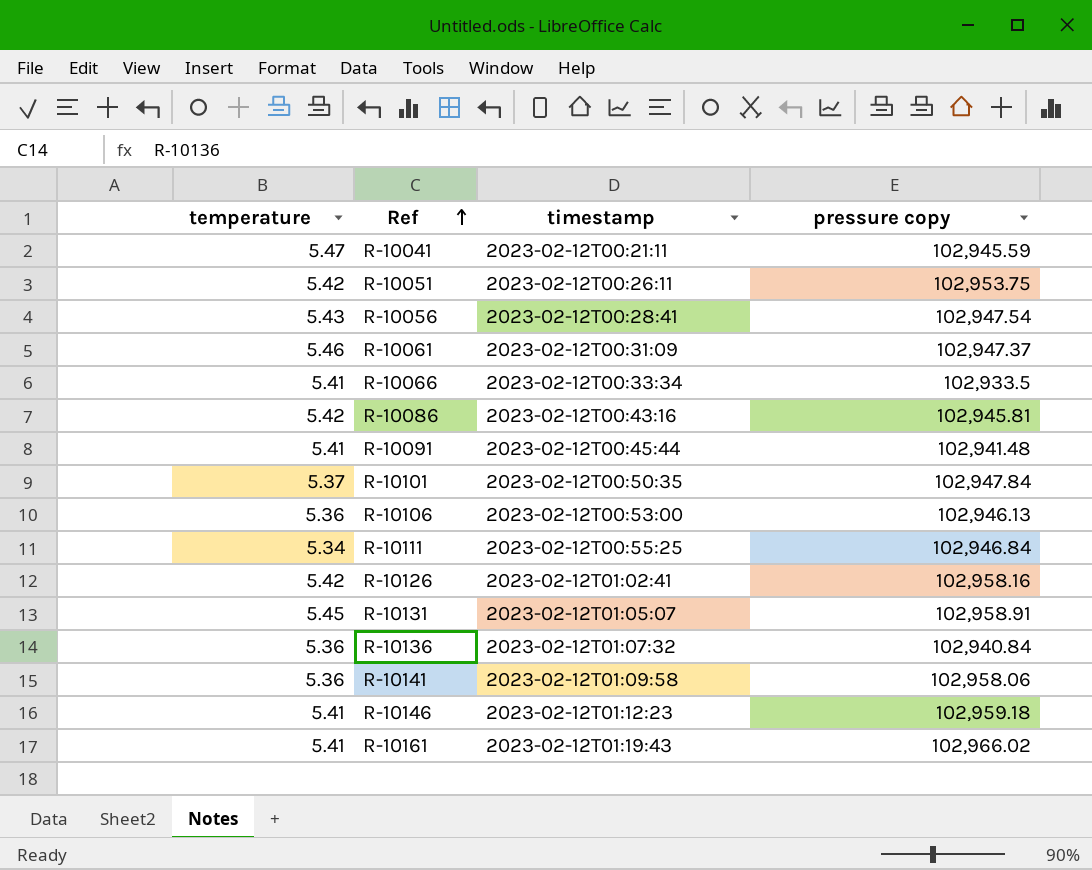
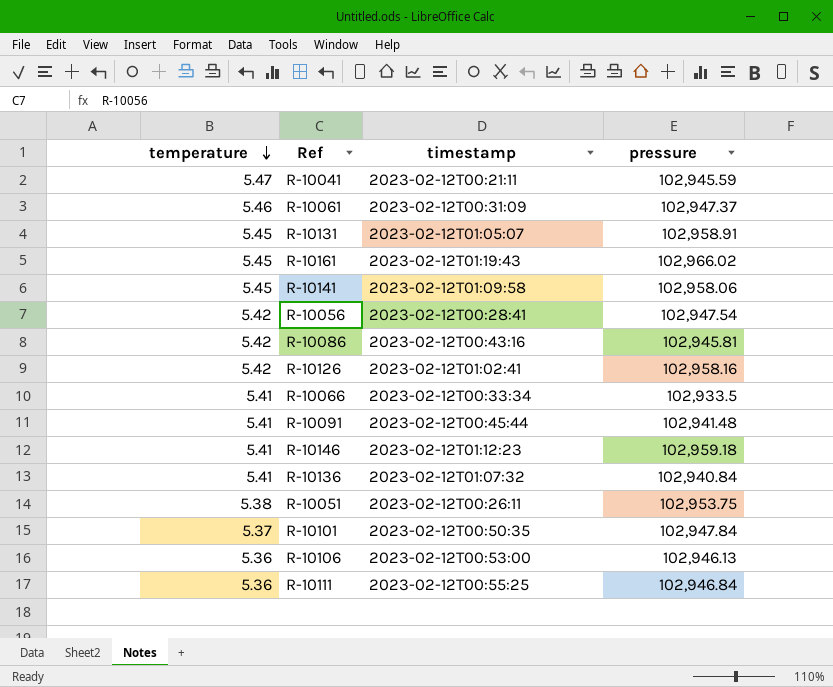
row order: Ref ascending -> temperature descending
column name: pressure copy -> pressure
R-10161 | temperature: 5.41 -> 5.45
R-10141 | temperature: 5.36 -> 5.45
R-10056 | temperature: 5.43 -> 5.42
R-10136 | temperature: 5.36 -> 5.41
R-10051 | temperature: 5.42 -> 5.38
R-10111 | temperature: 5.34 -> 5.36

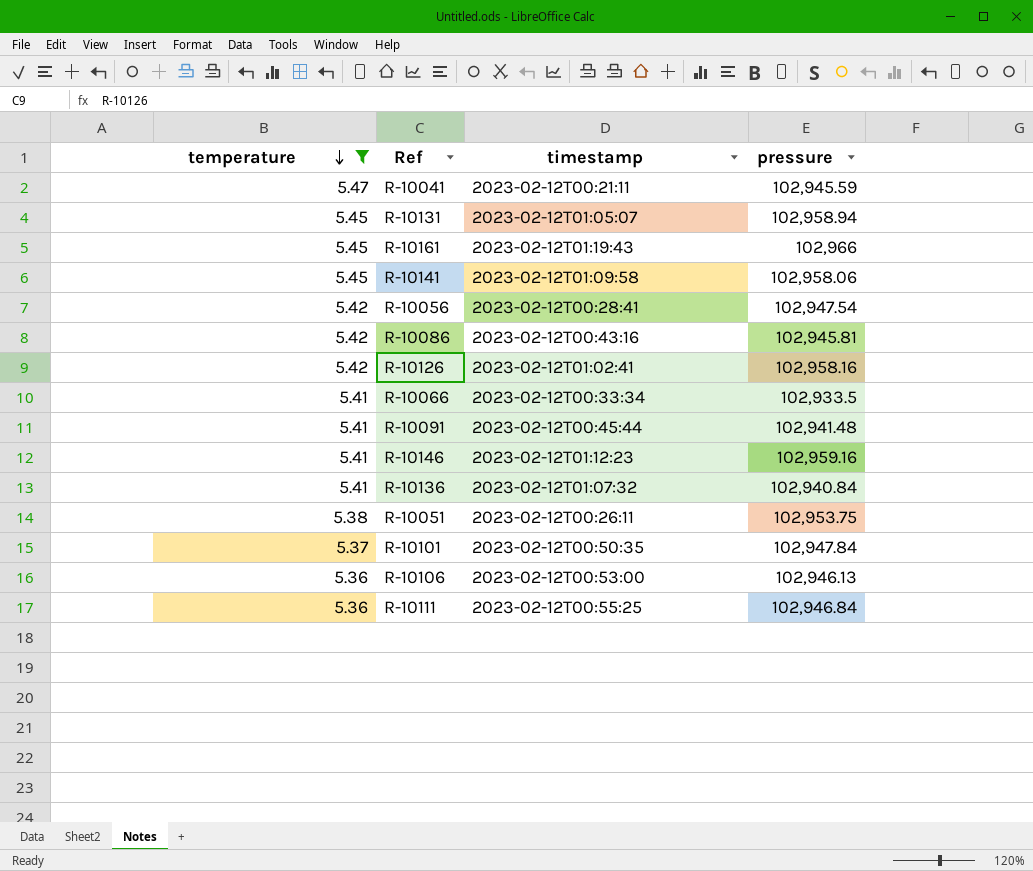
filter: none -> temperature != 5.46
R-10131 | pressure: 102,958.91 -> 102,958.94
R-10161 | pressure: 102,966.02 -> 102,966
R-10146 | pressure: 102,959.18 -> 102,959.16

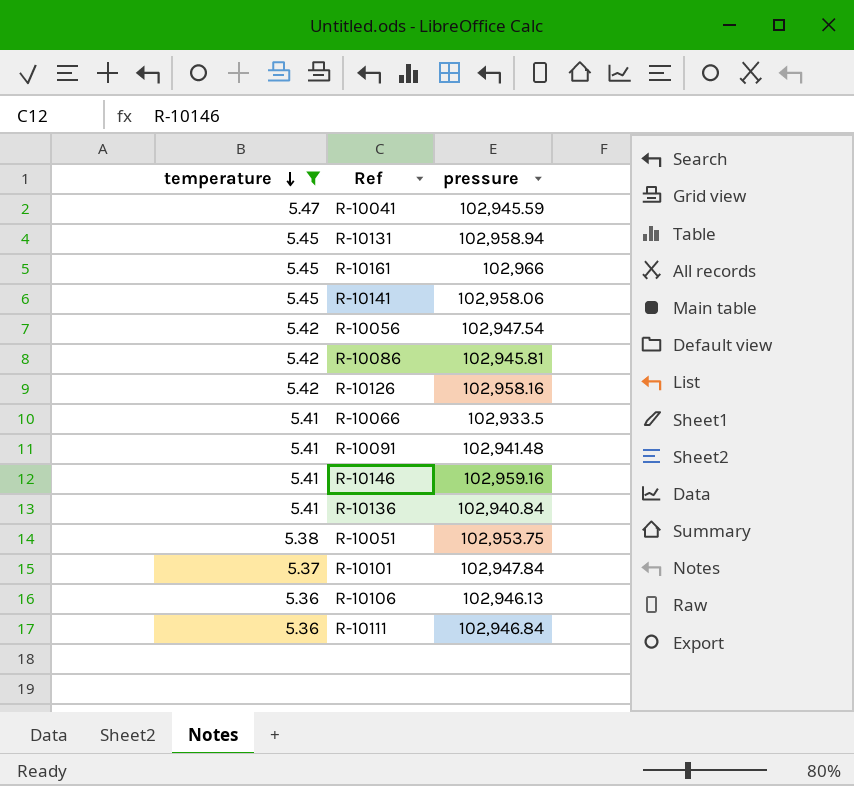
column timestamp | position: 3 -> none

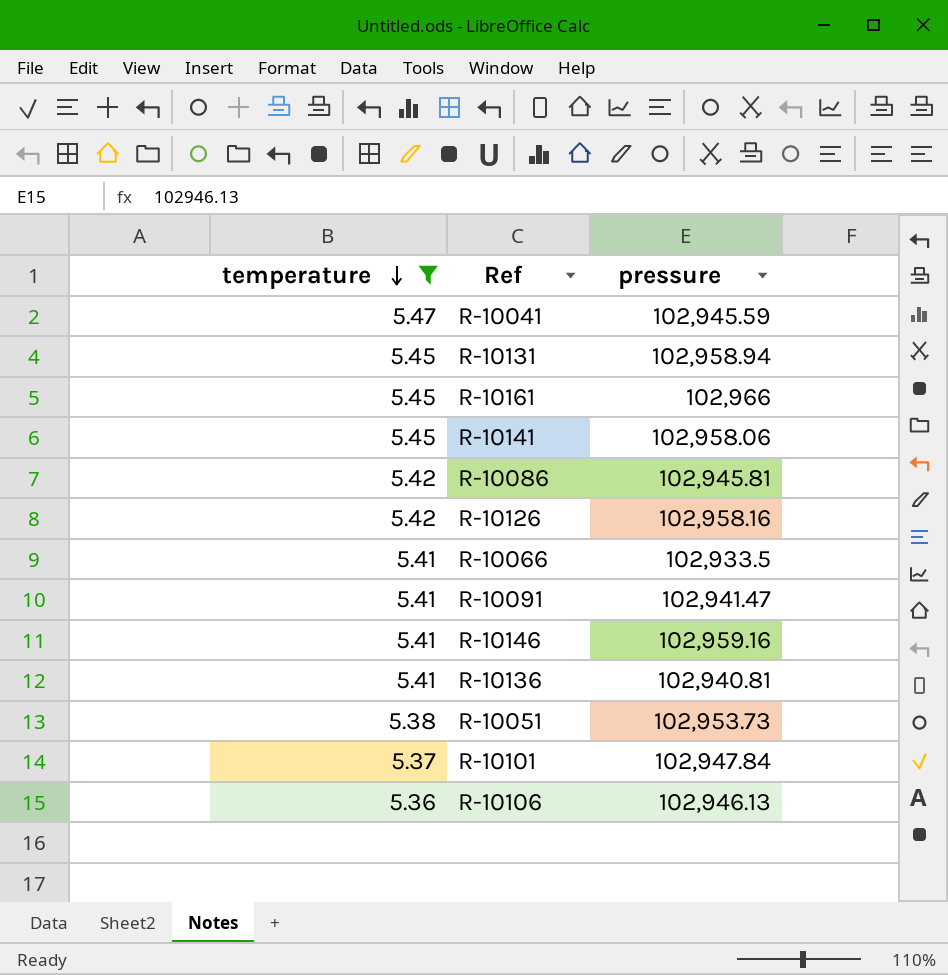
row R-10056: 5.42 | 102,947.54 -> none
row R-10111: 5.36 | 102,946.84 -> none
R-10091 | pressure: 102,941.48 -> 102,941.47
R-10136 | pressure: 102,940.84 -> 102,940.81
R-10051 | pressure: 102,953.75 -> 102,953.73

